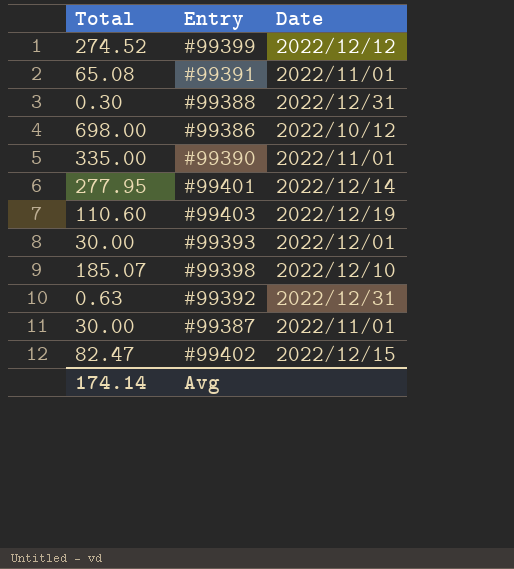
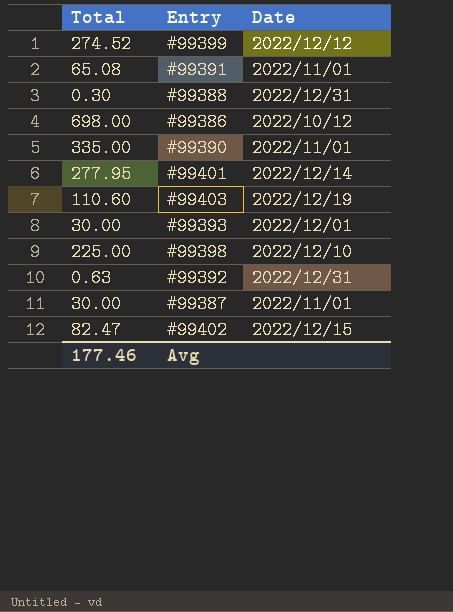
#99398 | Total: 185.07 -> 225.00
Avg | Total: 174.14 -> 177.46

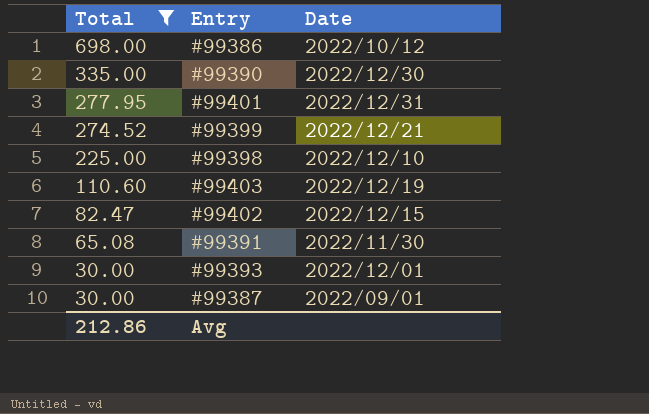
filter: none -> Total >= 30.00
row order: none -> Total descending
#99390 | Date: 2022/11/01 -> 2022/12/30
#99401 | Date: 2022/12/14 -> 2022/12/31
#99399 | Date: 2022/12/12 -> 2022/12/21
#99391 | Date: 2022/11/01 -> 2022/11/30
#99387 | Date: 2022/11/01 -> 2022/09/01
Avg | Total: 177.46 -> 212.86

